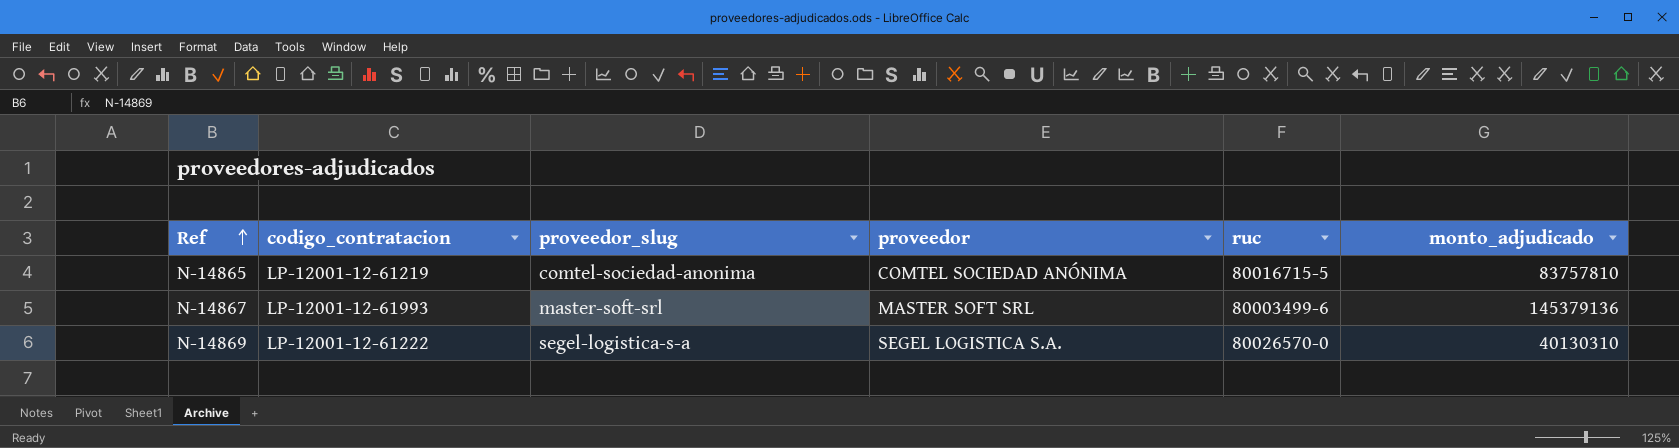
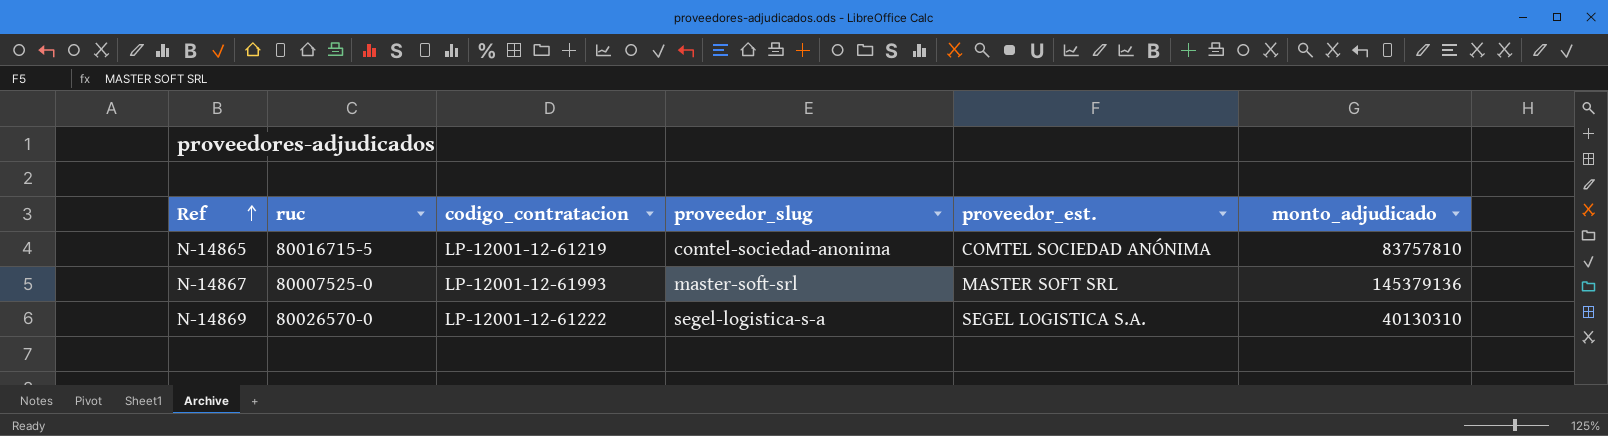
column ruc | position: 5 -> 2
column name: proveedor -> proveedor_est.
N-14867 | ruc: 80003499-6 -> 80007525-0

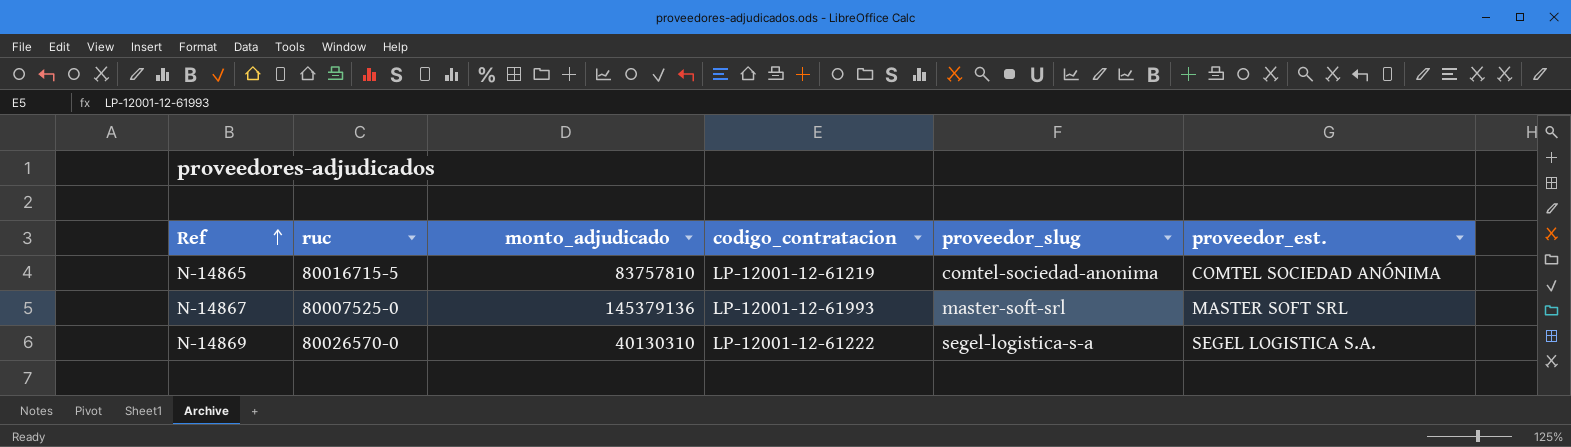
column monto_adjudicado | position: 6 -> 3

